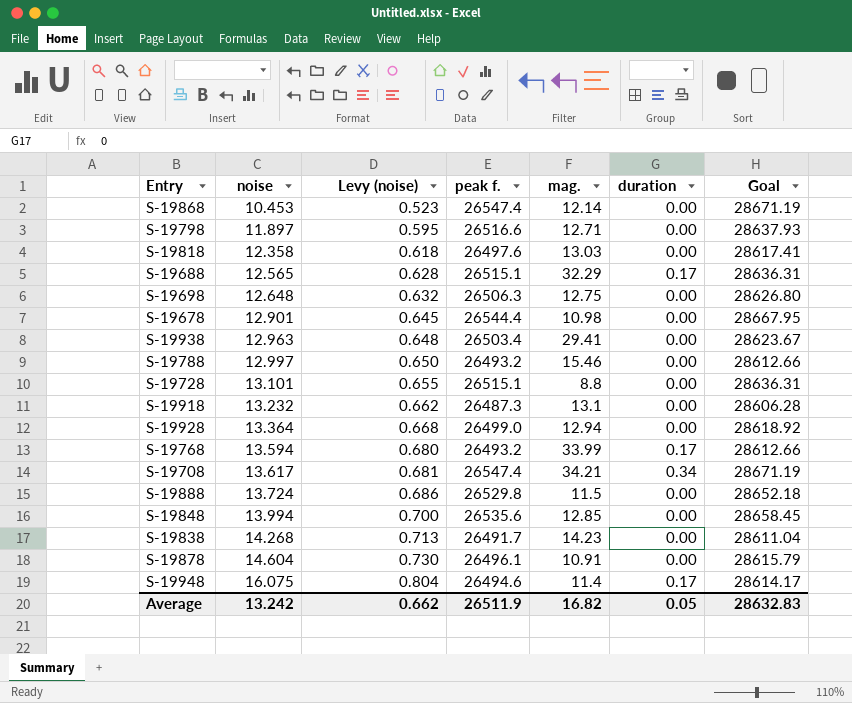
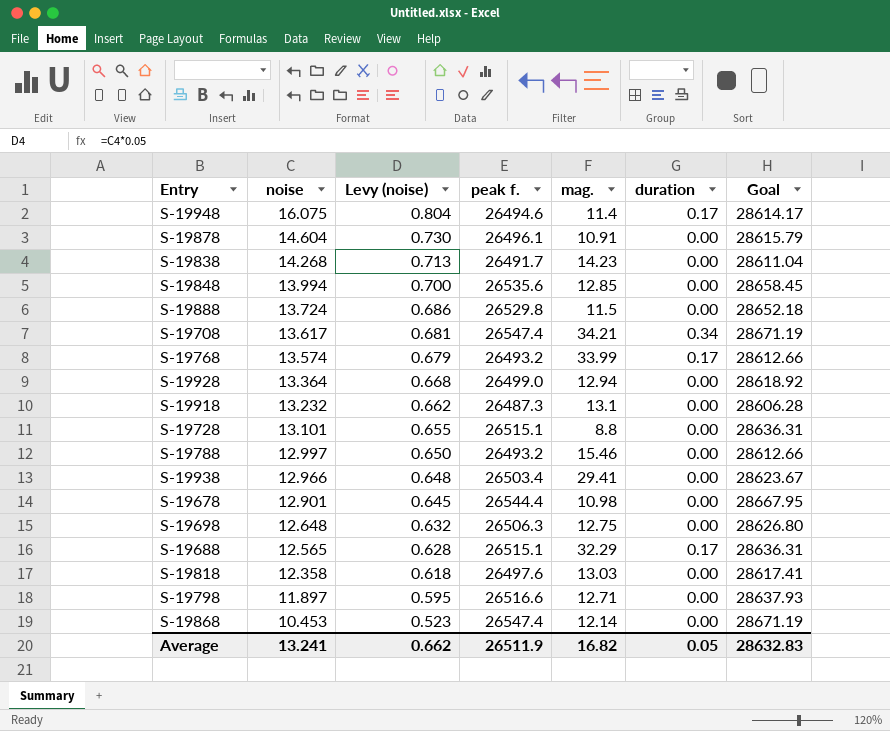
row order: noise ascending -> noise descending
S-19768 | noise: 13.594 -> 13.574
S-19768 | Levy (noise): 0.680 -> 0.679
S-19938 | noise: 12.963 -> 12.966
Average | noise: 13.242 -> 13.241

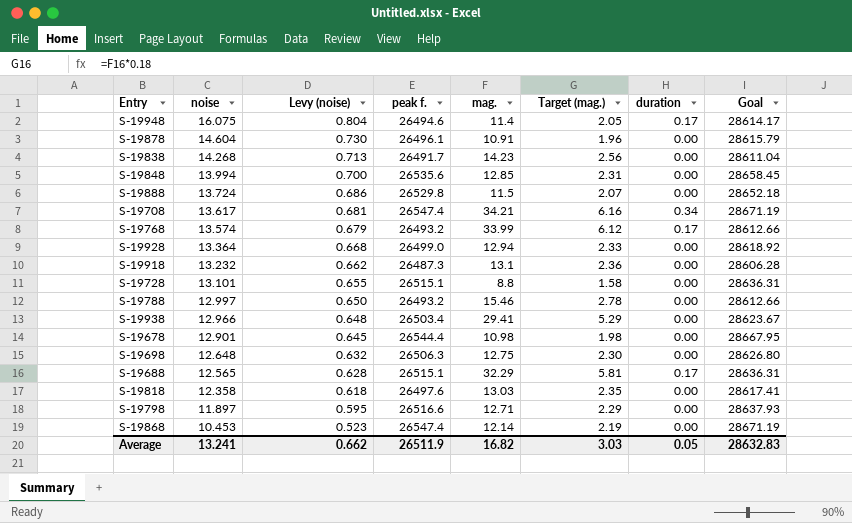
column Target (mag.) | formula: none -> [mag.] * 0.18

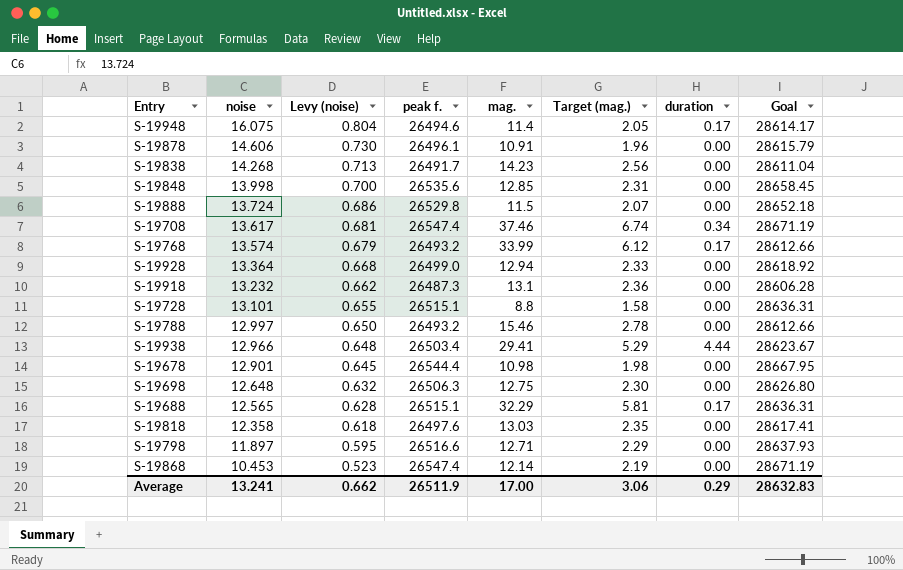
S-19878 | noise: 14.604 -> 14.606
S-19848 | noise: 13.994 -> 13.998
S-19708 | mag.: 34.21 -> 37.46
S-19708 | Target (mag.): 6.16 -> 6.74
S-19938 | duration: 0.00 -> 4.44
Average | mag.: 16.82 -> 17.00
Average | Target (mag.): 3.03 -> 3.06
Average | duration: 0.05 -> 0.29

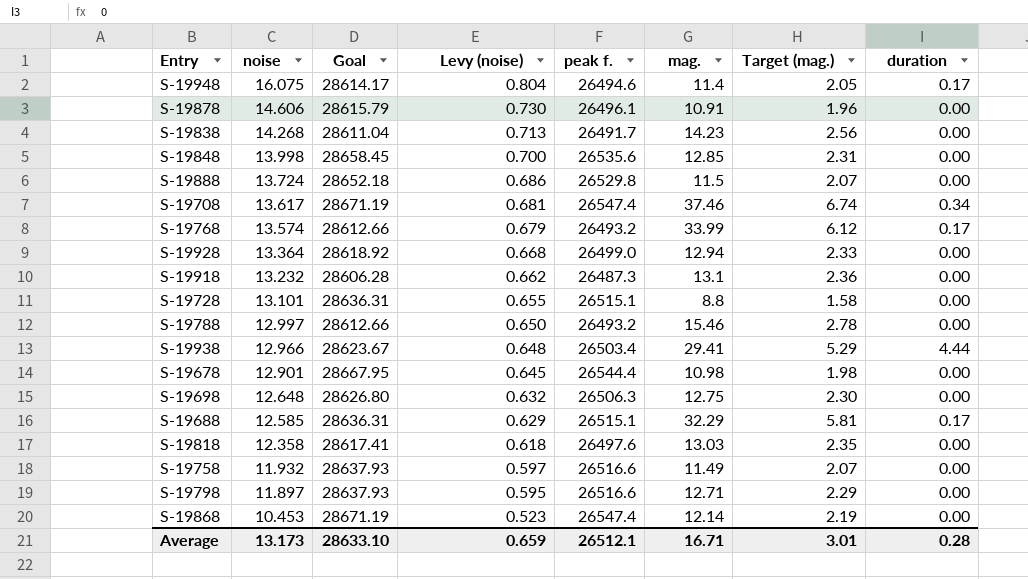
column Goal | position: 8 -> 3
S-19688 | noise: 12.565 -> 12.585
S-19688 | Levy (noise): 0.628 -> 0.629
row S-19758: none -> 11.932 | 28637.93 | 0.597 | 26516.6 | 11.49 | 2.07 | 0.00
Average | noise: 13.241 -> 13.173
Average | Goal: 28632.83 -> 28633.10
Average | Levy (noise): 0.662 -> 0.659
Average | peak f.: 26511.9 -> 26512.1
Average | mag.: 17.00 -> 16.71
Average | Target (mag.): 3.06 -> 3.01
Average | duration: 0.29 -> 0.28

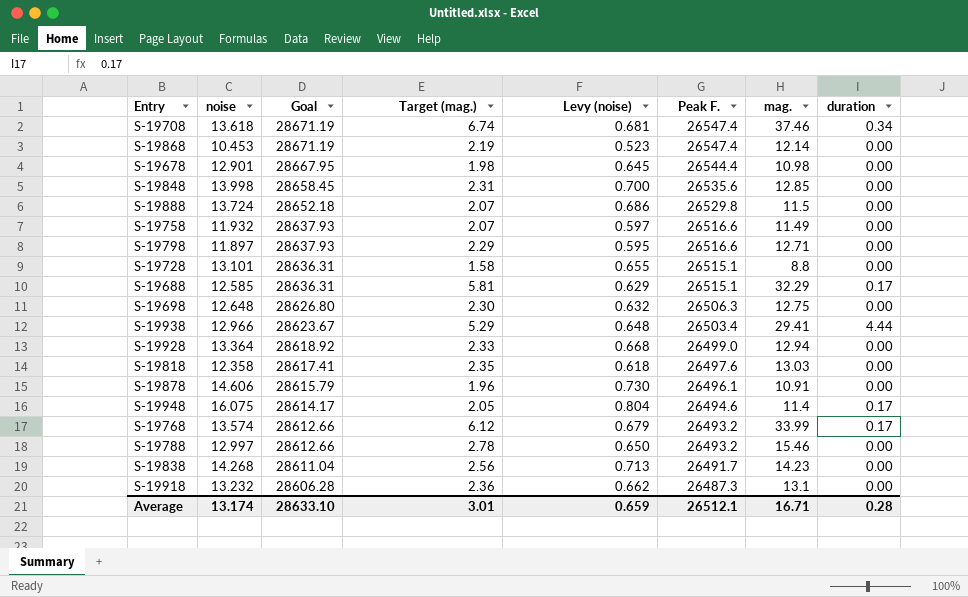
row order: noise descending -> Goal descending
column Target (mag.) | position: 7 -> 4
column name: peak f. -> Peak F.
S-19708 | noise: 13.617 -> 13.618
Average | noise: 13.173 -> 13.174

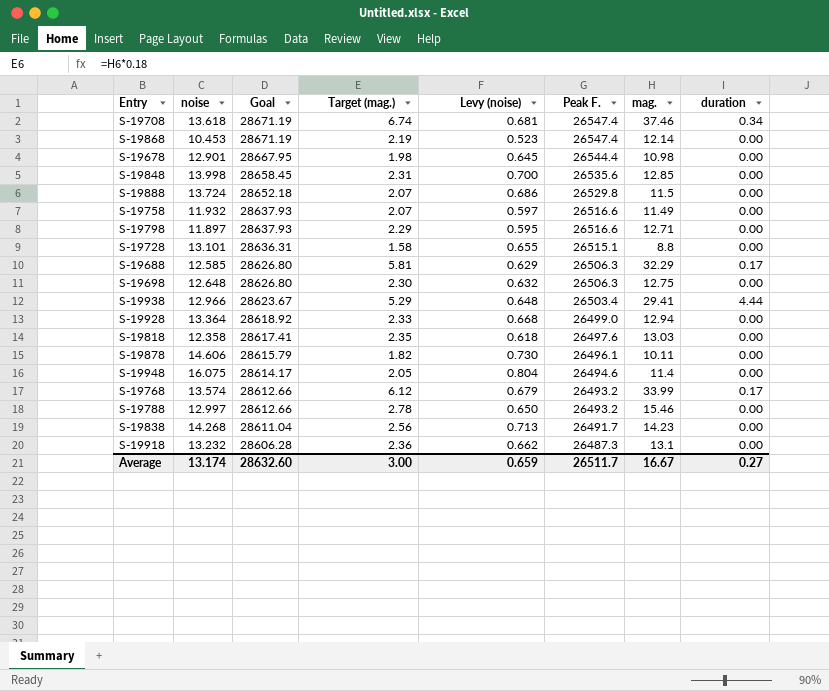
S-19688 | Goal: 28636.31 -> 28626.80
S-19688 | Peak F.: 26515.1 -> 26506.3
S-19878 | Target (mag.): 1.96 -> 1.82
S-19878 | mag.: 10.91 -> 10.11
S-19948 | duration: 0.17 -> 0.00
Average | Goal: 28633.10 -> 28632.60
Average | Target (mag.): 3.01 -> 3.00
Average | Peak F.: 26512.1 -> 26511.7
Average | mag.: 16.71 -> 16.67
Average | duration: 0.28 -> 0.27

